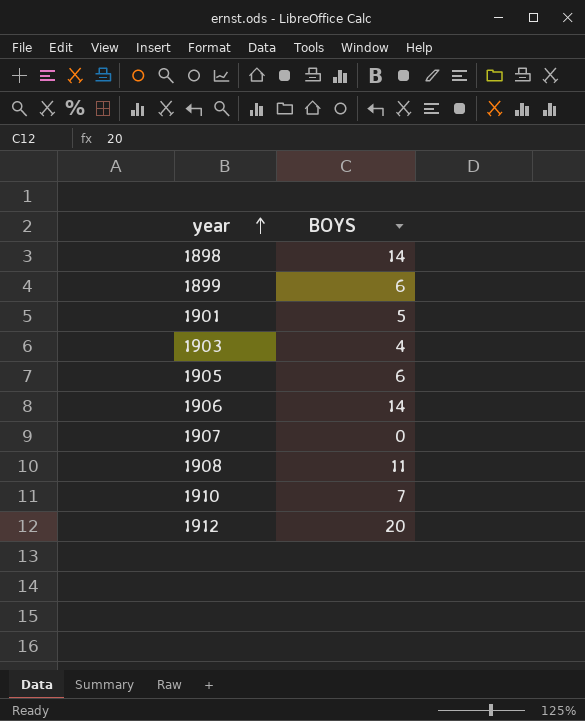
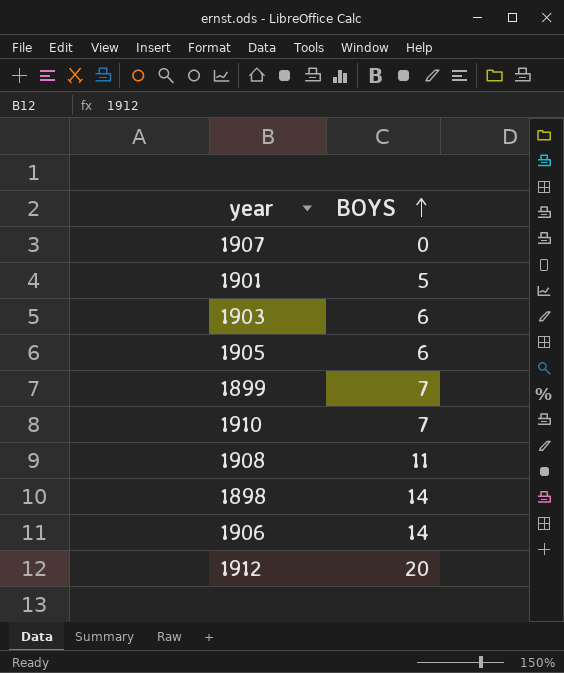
row order: year ascending -> BOYS ascending
1903 | BOYS: 4 -> 6
1899 | BOYS: 6 -> 7

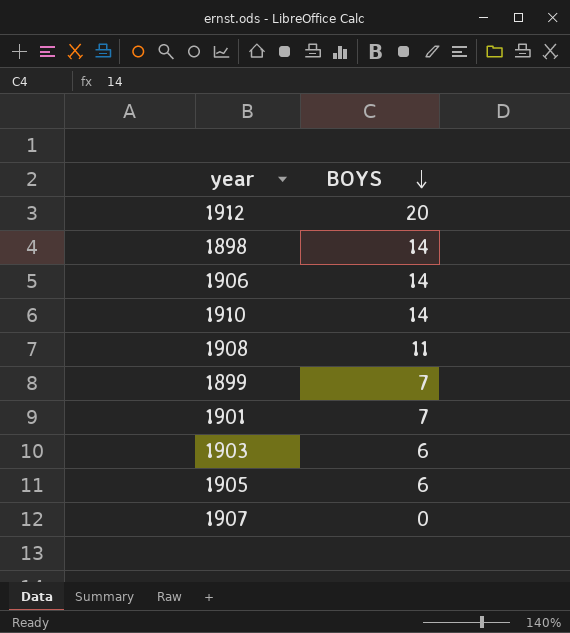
row order: BOYS ascending -> BOYS descending
1910 | BOYS: 7 -> 14
1901 | BOYS: 5 -> 7

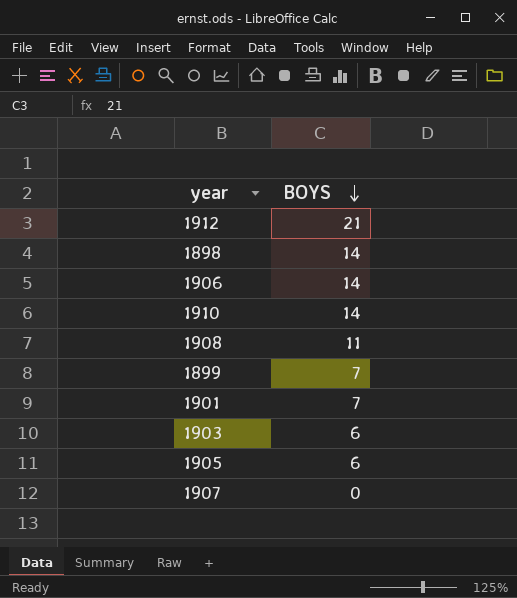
1912 | BOYS: 20 -> 21

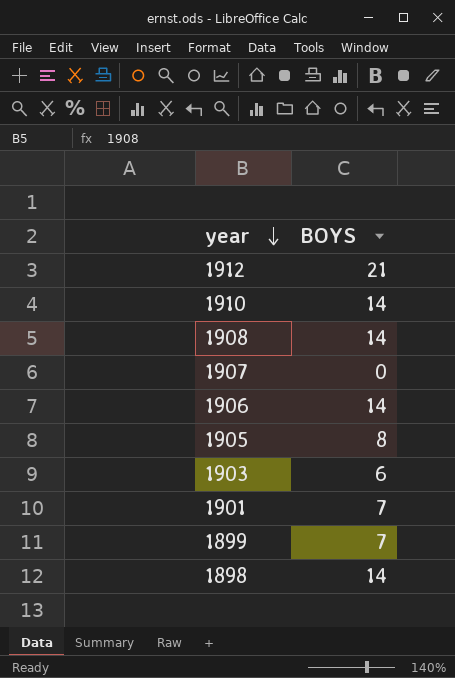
row order: BOYS descending -> year descending
1908 | BOYS: 11 -> 14
1905 | BOYS: 6 -> 8

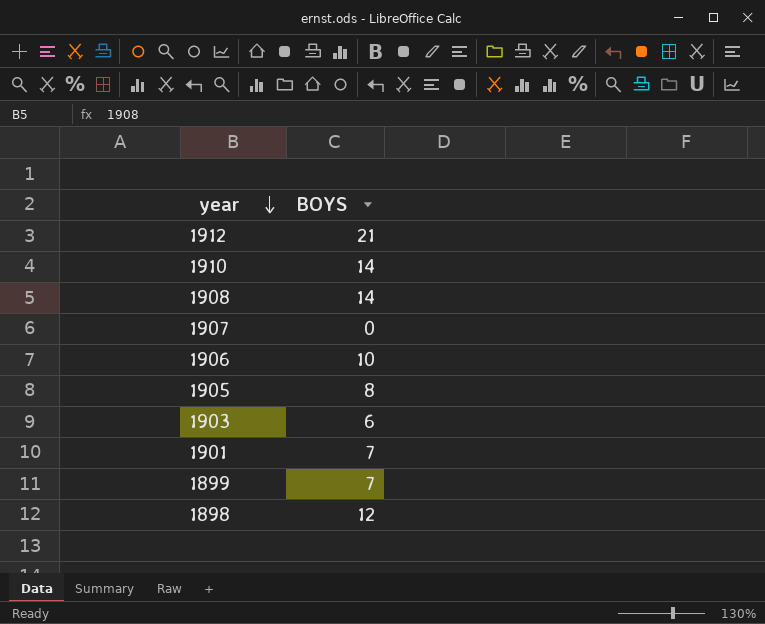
1906 | BOYS: 14 -> 10
1898 | BOYS: 14 -> 12

